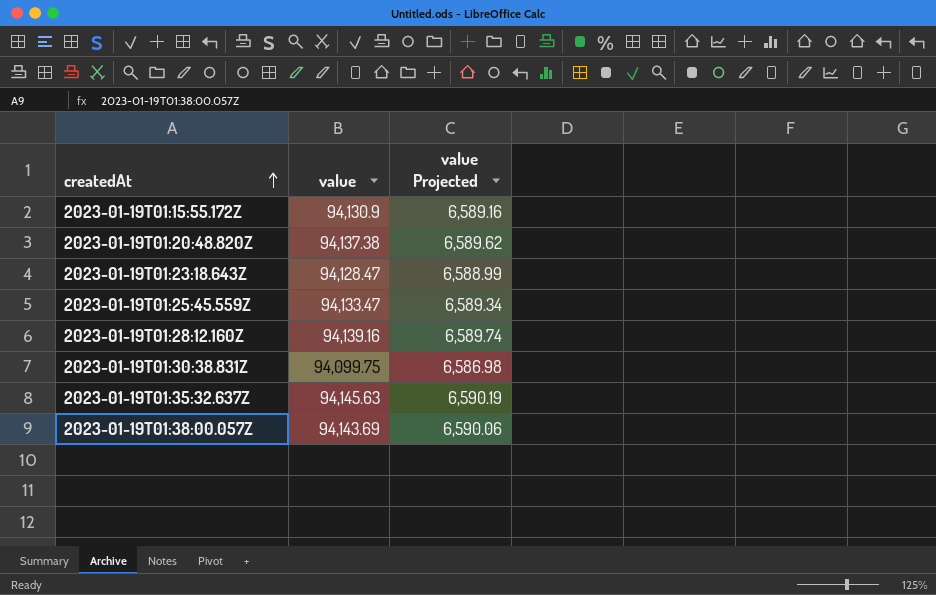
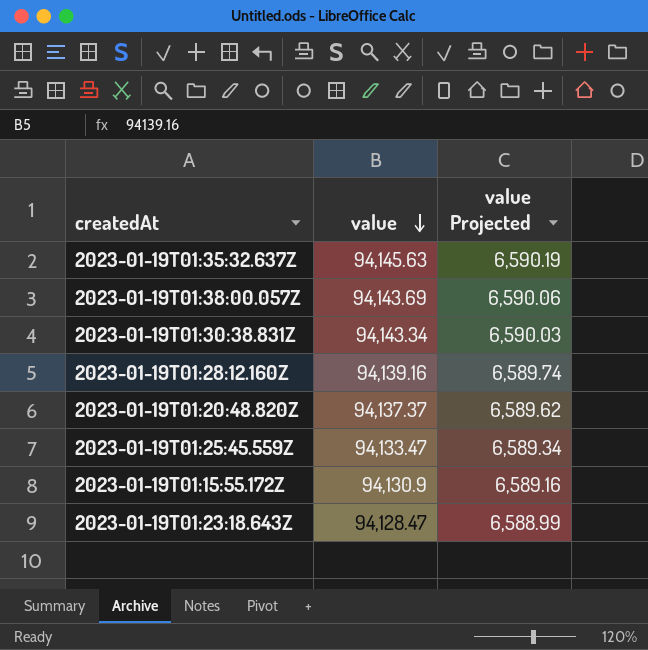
row order: createdAt ascending -> value descending
2023-01-19T01:30:38.831Z | value: 94,099.75 -> 94,143.34
2023-01-19T01:30:38.831Z | value Projected: 6,586.98 -> 6,590.03
2023-01-19T01:20:48.820Z | value: 94,137.38 -> 94,137.37

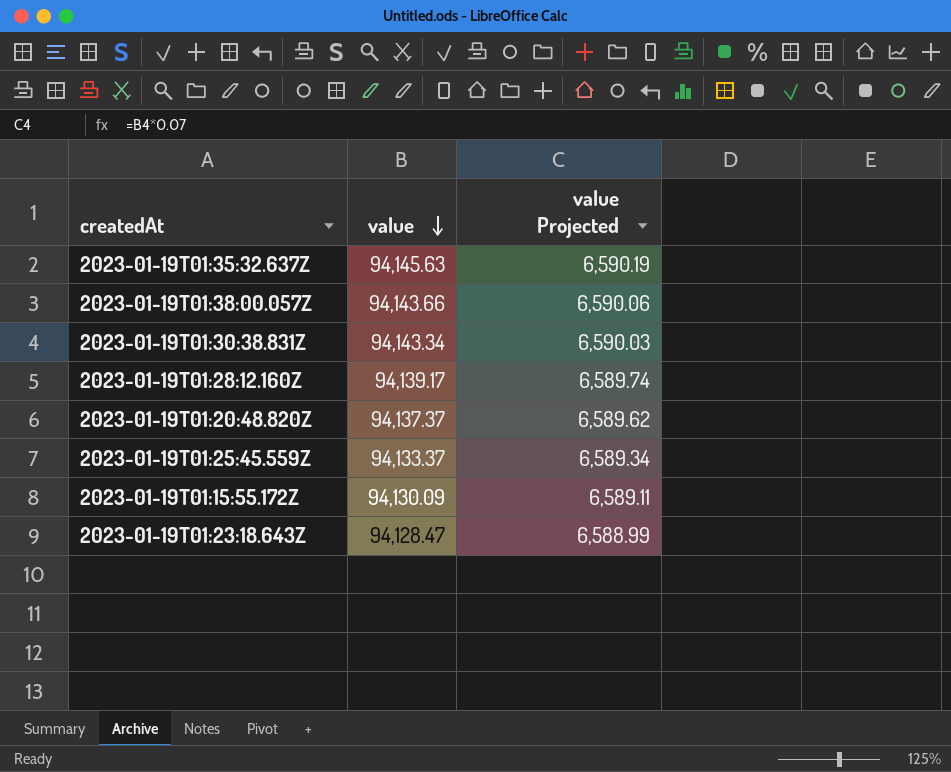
2023-01-19T01:38:00.057Z | value: 94,143.69 -> 94,143.66
2023-01-19T01:28:12.160Z | value: 94,139.16 -> 94,139.17
2023-01-19T01:25:45.559Z | value: 94,133.47 -> 94,133.37
2023-01-19T01:15:55.172Z | value: 94,130.9 -> 94,130.09
2023-01-19T01:15:55.172Z | value Projected: 6,589.16 -> 6,589.11

